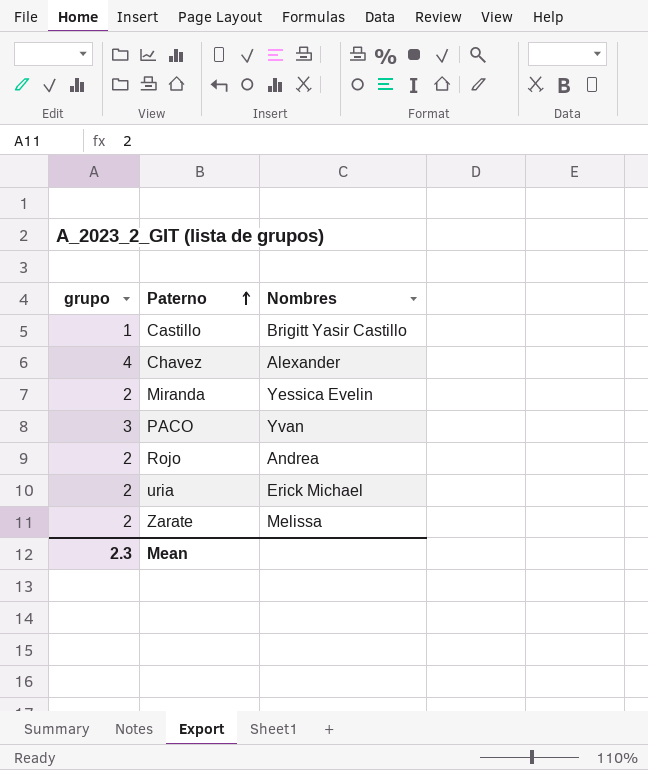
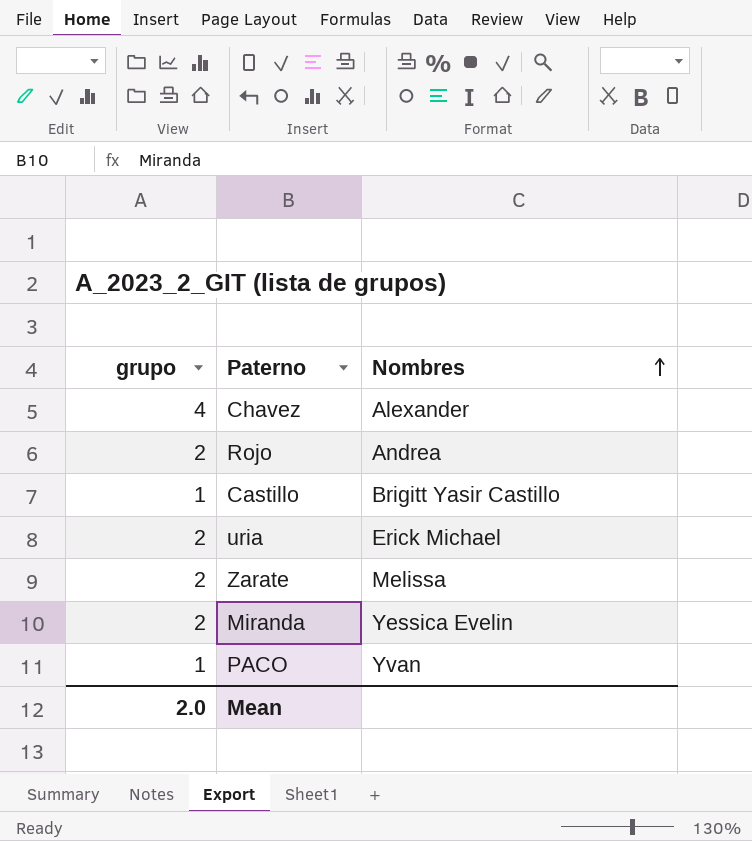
row order: Paterno ascending -> Nombres ascending
PACO | grupo: 3 -> 1
Mean | grupo: 2.3 -> 2.0

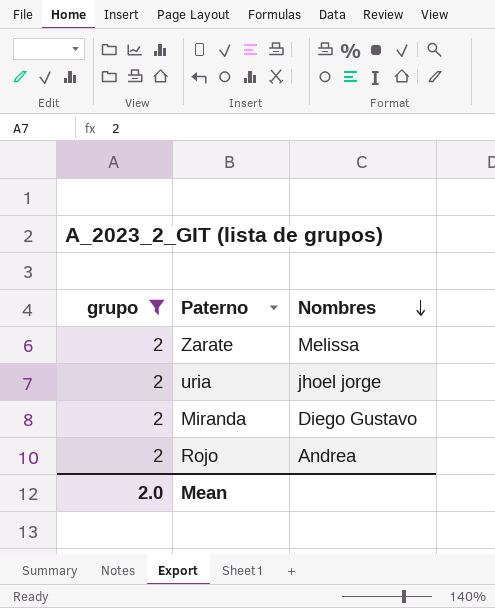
filter: none -> grupo = 2
row order: Nombres ascending -> Nombres descending
uria | Nombres: Erick Michael -> jhoel jorge
Miranda | Nombres: Yessica Evelin -> Diego Gustavo

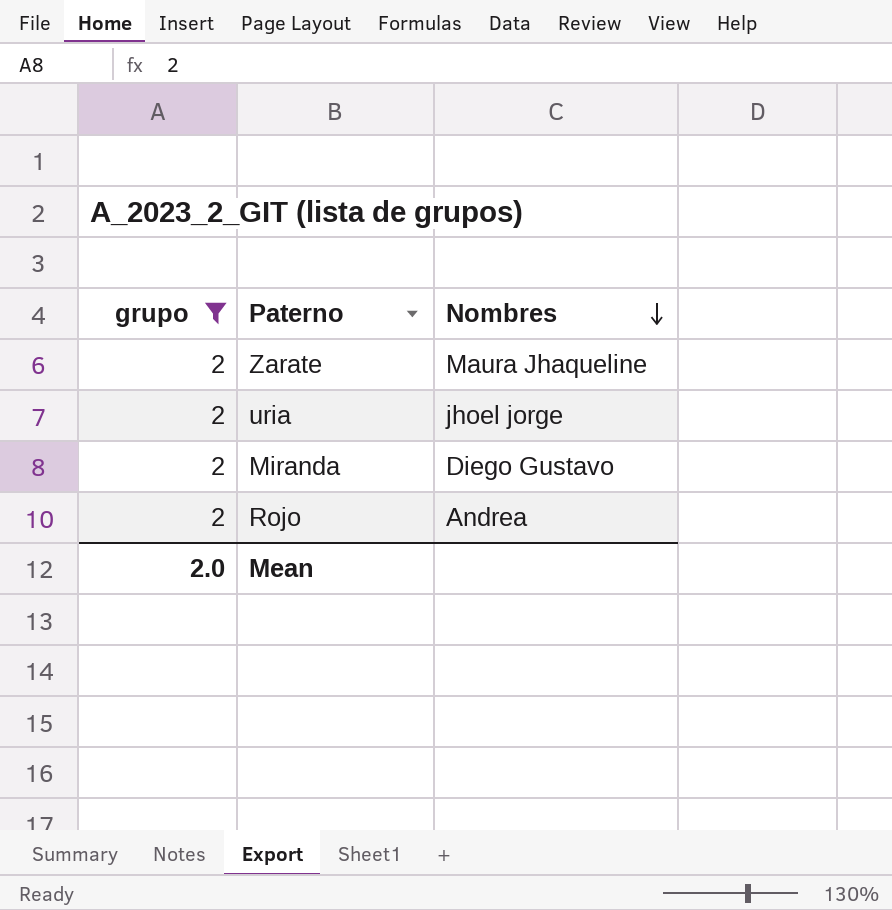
Zarate | Nombres: Melissa -> Maura Jhaqueline

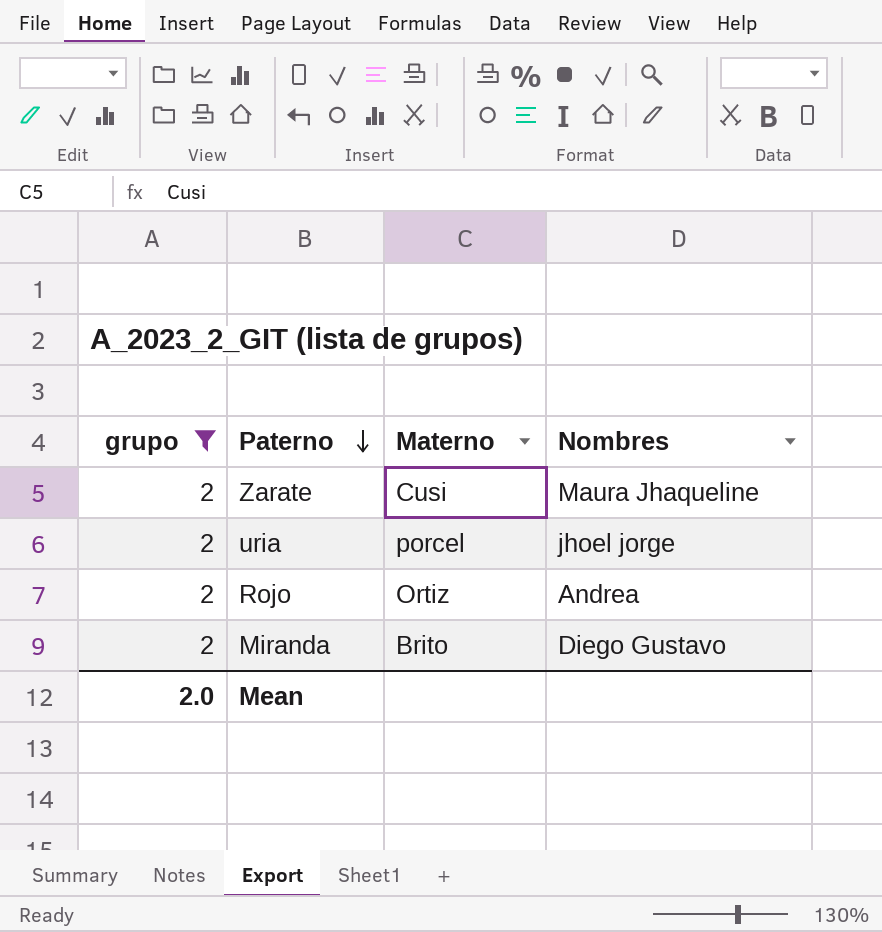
row order: Nombres descending -> Paterno descending
column Materno | position: none -> 3

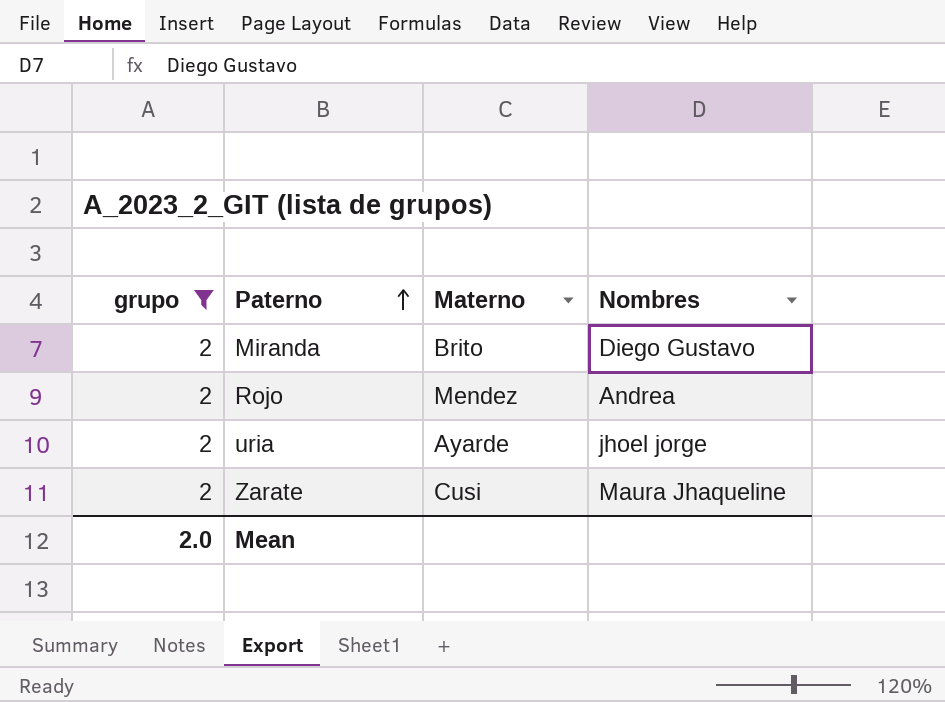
row order: Paterno descending -> Paterno ascending
Rojo | Materno: Ortiz -> Mendez
uria | Materno: porcel -> Ayarde

